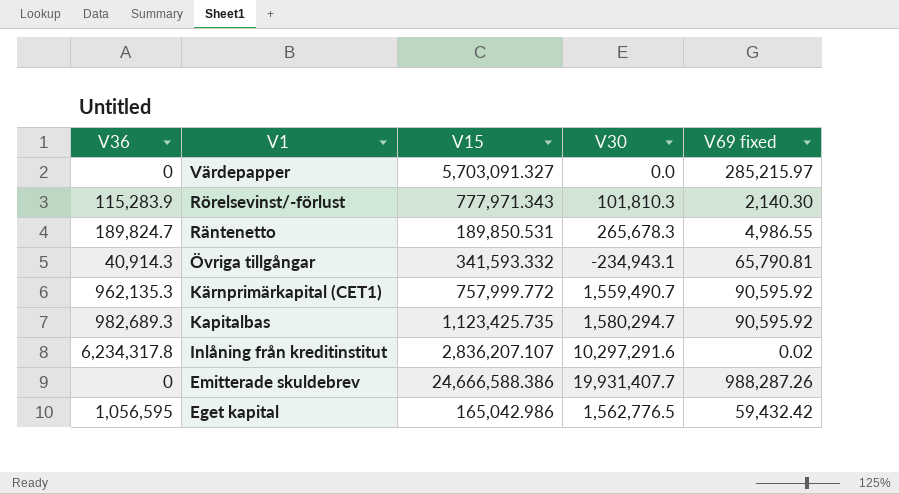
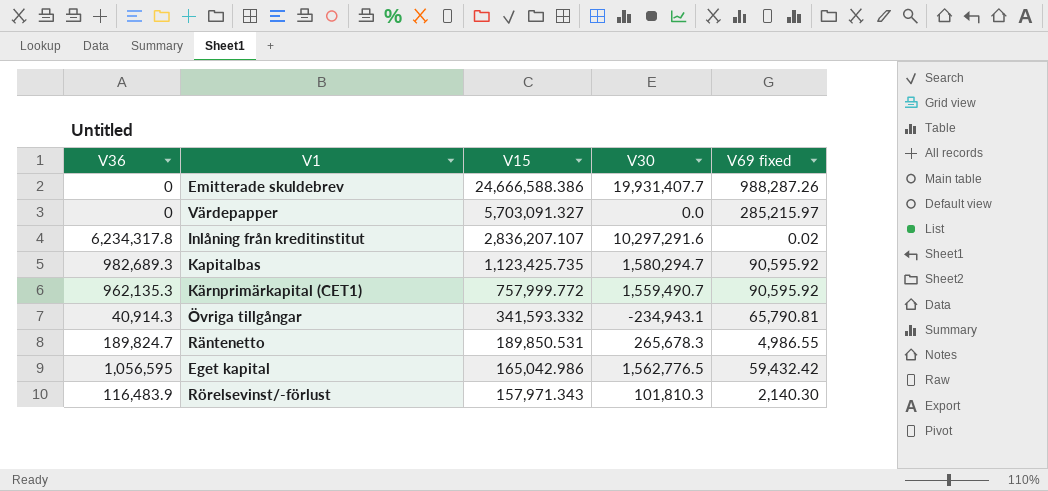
row order: V1 descending -> V15 descending
Rörelsevinst/-förlust | V36: 115,283.9 -> 116,483.9
Rörelsevinst/-förlust | V15: 777,971.343 -> 157,971.343

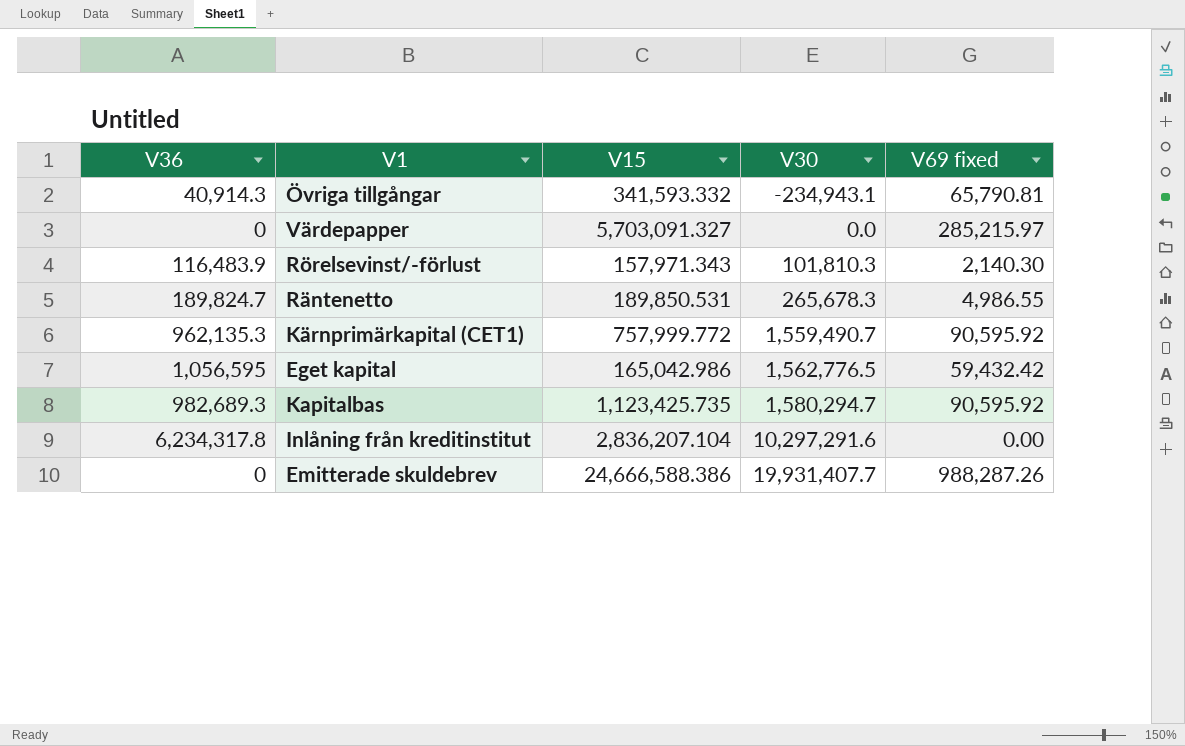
row order: V15 descending -> V30 ascending
Inlåning från kreditinstitut | V15: 2,836,207.107 -> 2,836,207.104
Inlåning från kreditinstitut | V69 fixed: 0.02 -> 0.00

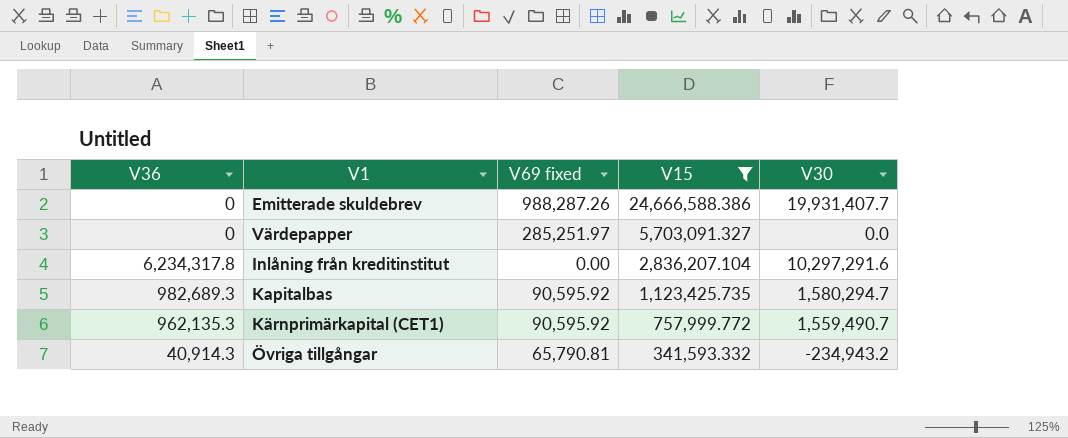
filter: none -> V15 >= 341,593.332
row order: V30 ascending -> V15 descending
column V69 fixed | position: 5 -> 3
Värdepapper | V69 fixed: 285,215.97 -> 285,251.97
Övriga tillgångar | V30: -234,943.1 -> -234,943.2

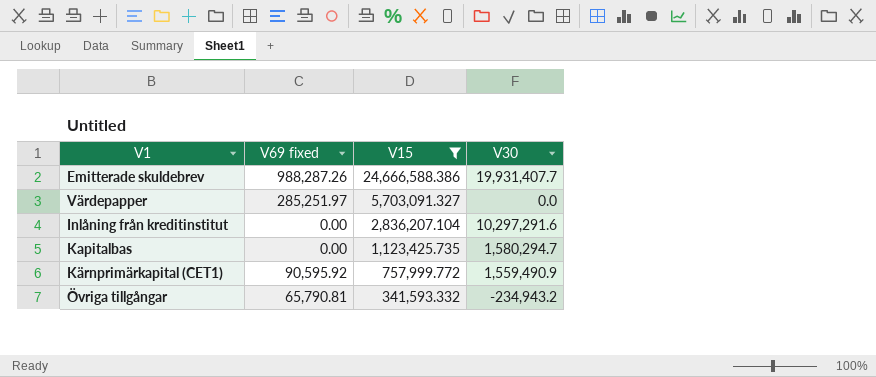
column V36 | position: 1 -> none
Kapitalbas | V69 fixed: 90,595.92 -> 0.00
Kärnprimärkapital (CET1) | V30: 1,559,490.7 -> 1,559,490.9

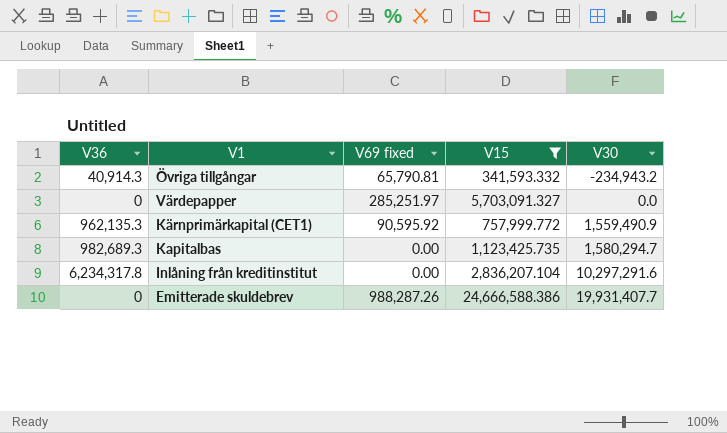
row order: V15 descending -> V30 ascending
column V36 | position: none -> 1

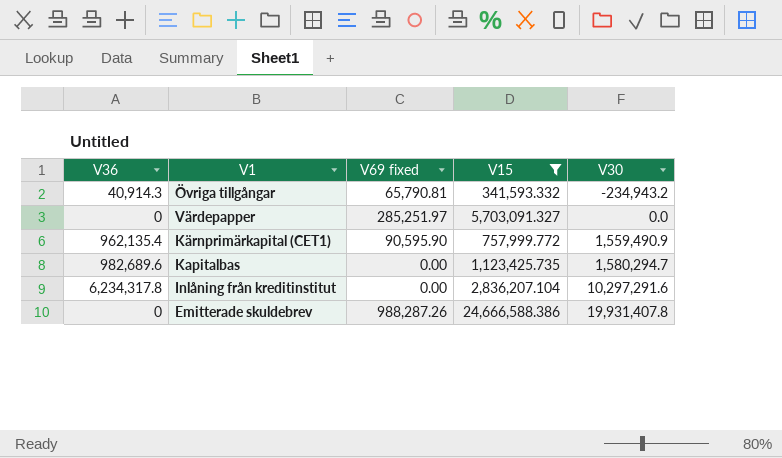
Kärnprimärkapital (CET1) | V36: 962,135.3 -> 962,135.4
Kärnprimärkapital (CET1) | V69 fixed: 90,595.92 -> 90,595.90
Kapitalbas | V36: 982,689.3 -> 982,689.6
Emitterade skuldebrev | V30: 19,931,407.7 -> 19,931,407.8

